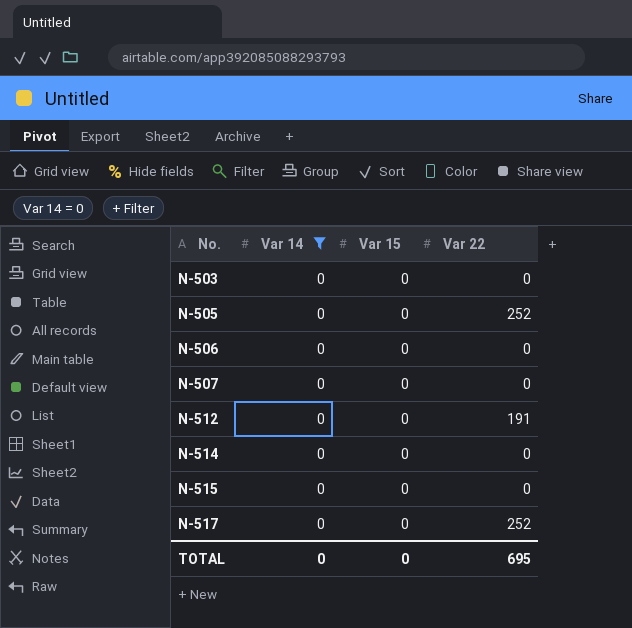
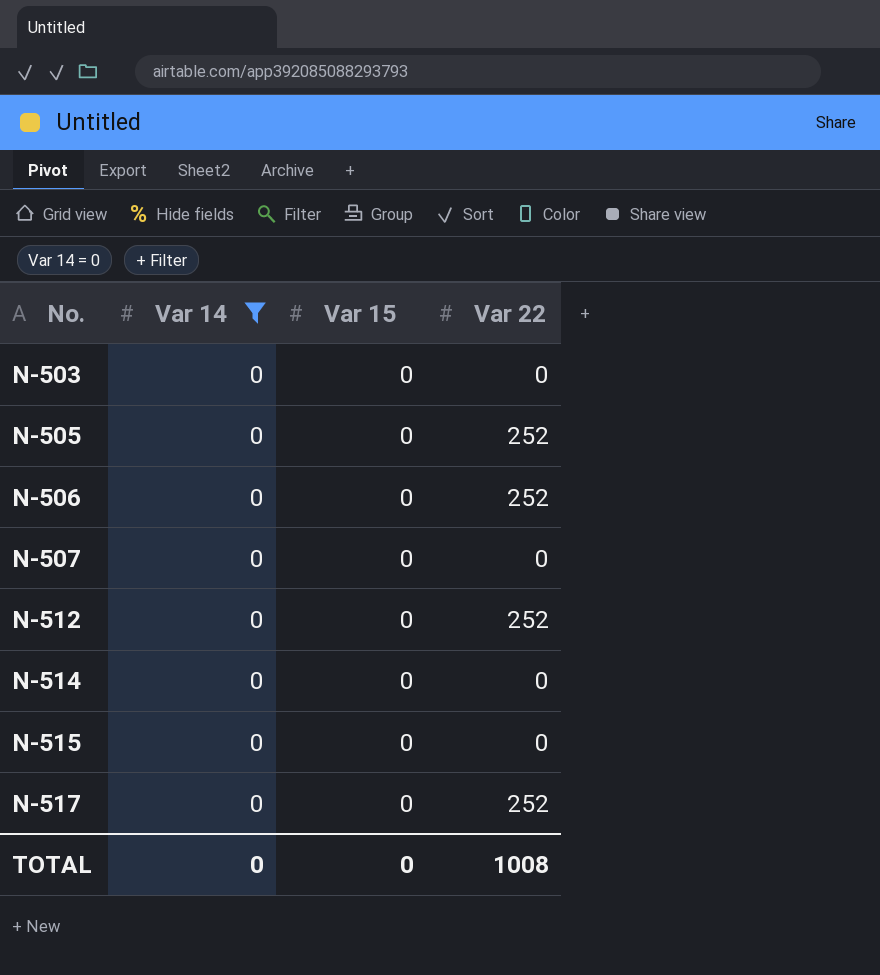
N-506 | Var 22: 0 -> 252
N-512 | Var 22: 191 -> 252
TOTAL | Var 22: 695 -> 1008

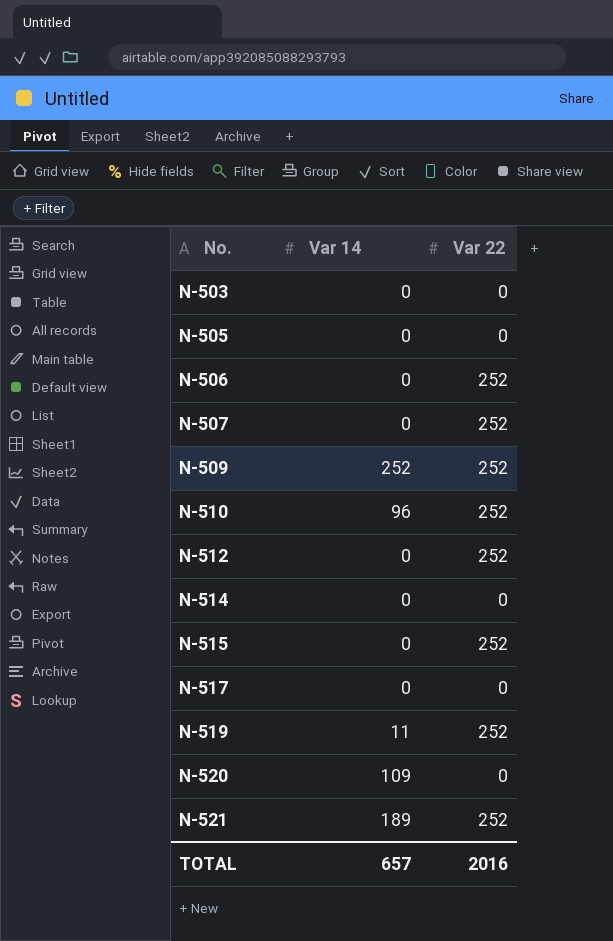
filter: Var 14 = 0 -> none
column Var 15 | position: 3 -> none
N-505 | Var 22: 252 -> 0
N-507 | Var 22: 0 -> 252
N-515 | Var 22: 0 -> 252
N-517 | Var 22: 252 -> 0
TOTAL | Var 14: 0 -> 657
TOTAL | Var 22: 1008 -> 2016

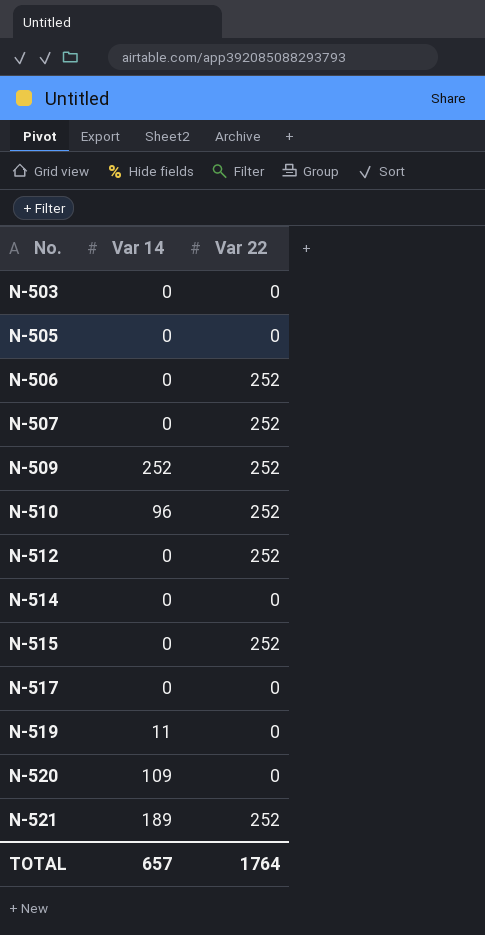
N-519 | Var 22: 252 -> 0
TOTAL | Var 22: 2016 -> 1764

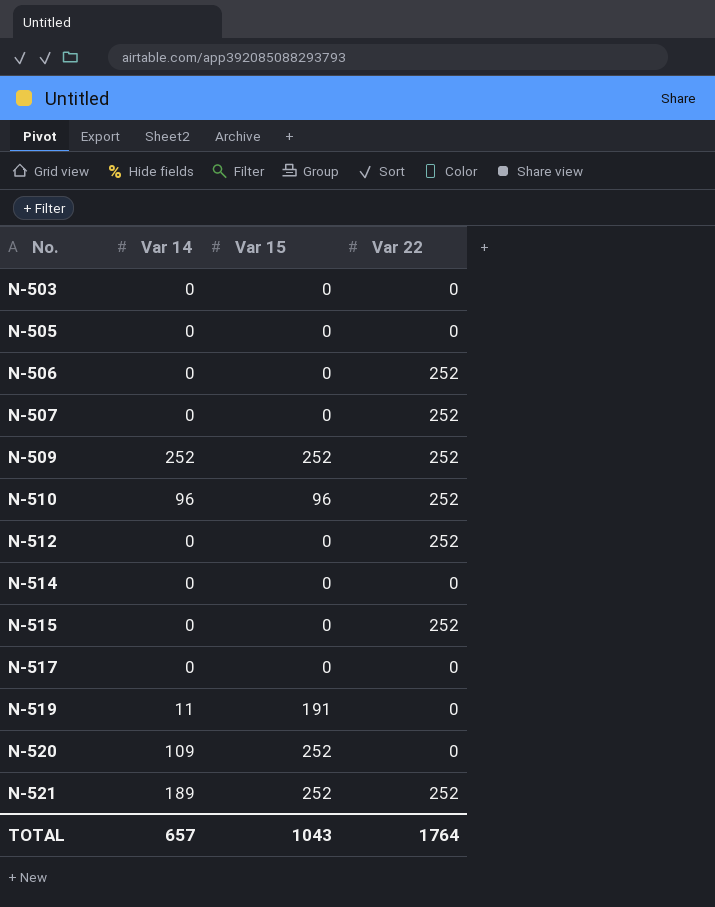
column Var 15 | position: none -> 3

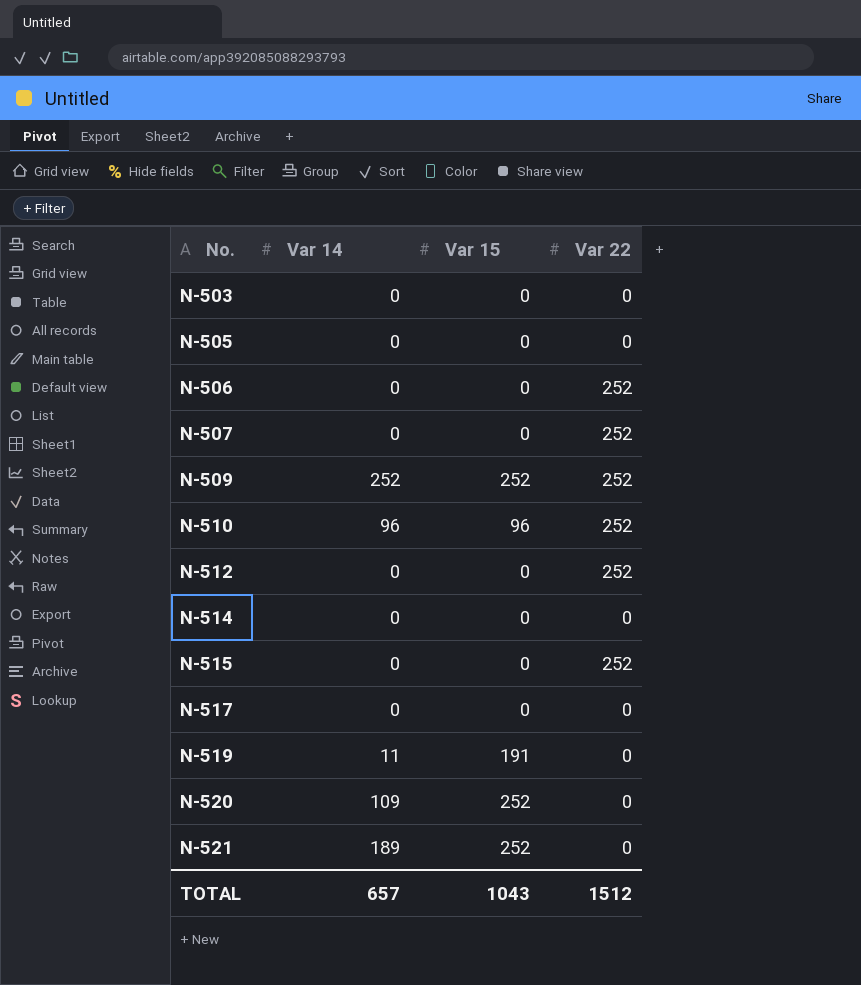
N-521 | Var 22: 252 -> 0
TOTAL | Var 22: 1764 -> 1512

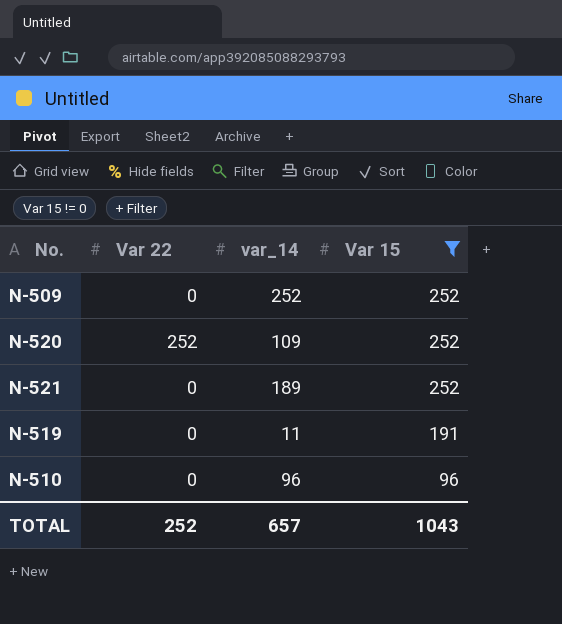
filter: none -> Var 15 != 0
row order: No. ascending -> Var 15 descending
column Var 22 | position: 4 -> 2
column name: Var 14 -> var_14
N-509 | Var 22: 252 -> 0
N-520 | Var 22: 0 -> 252
N-510 | Var 22: 252 -> 0
TOTAL | Var 22: 1512 -> 252

